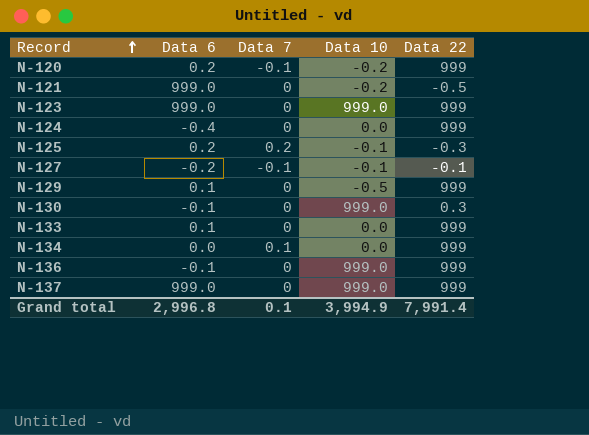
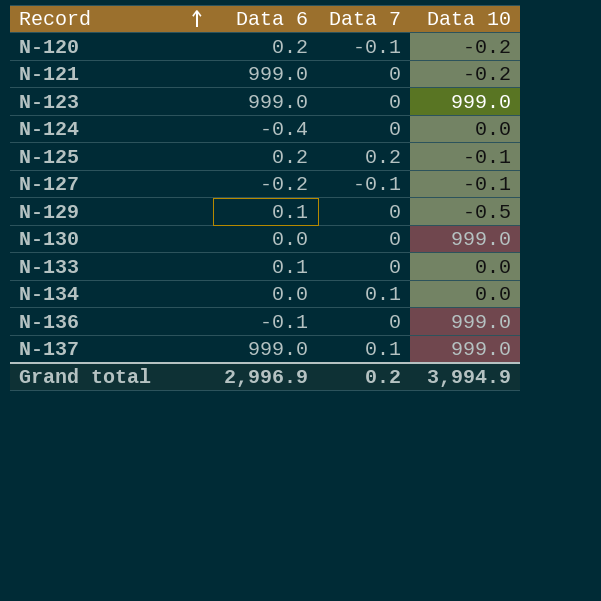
column Data 22 | position: 5 -> none
N-130 | Data 6: -0.1 -> 0.0
N-137 | Data 7: 0 -> 0.1
Grand total | Data 6: 2,996.8 -> 2,996.9
Grand total | Data 7: 0.1 -> 0.2

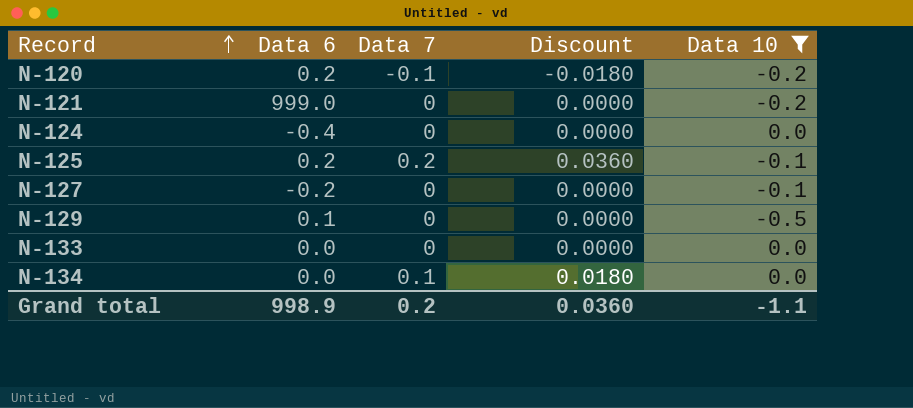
filter: none -> Data 10 != 999.0
column Discount | formula: none -> [Data 7] * 0.18
N-127 | Data 7: -0.1 -> 0
N-133 | Data 6: 0.1 -> 0.0
Grand total | Data 6: 2,996.9 -> 998.9
Grand total | Data 10: 3,994.9 -> -1.1

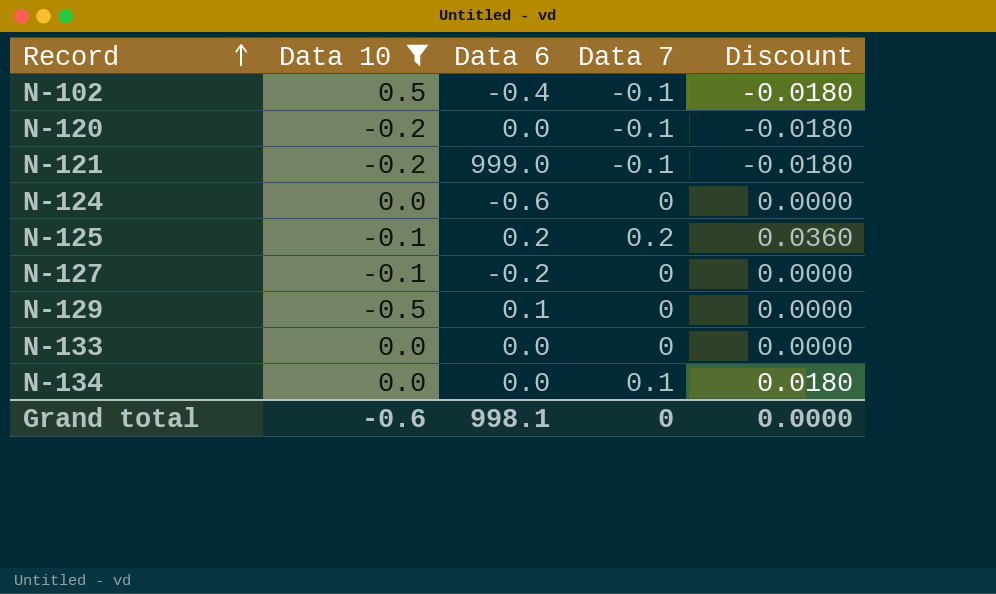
column Data 10 | position: 5 -> 2
row N-102: none -> 0.5 | -0.4 | -0.1 | -0.0180
N-120 | Data 6: 0.2 -> 0.0
N-121 | Data 7: 0 -> -0.1
N-121 | Discount: 0.0000 -> -0.0180
N-124 | Data 6: -0.4 -> -0.6
Grand total | Data 10: -1.1 -> -0.6
Grand total | Data 6: 998.9 -> 998.1
Grand total | Data 7: 0.2 -> 0
Grand total | Discount: 0.0360 -> 0.0000

